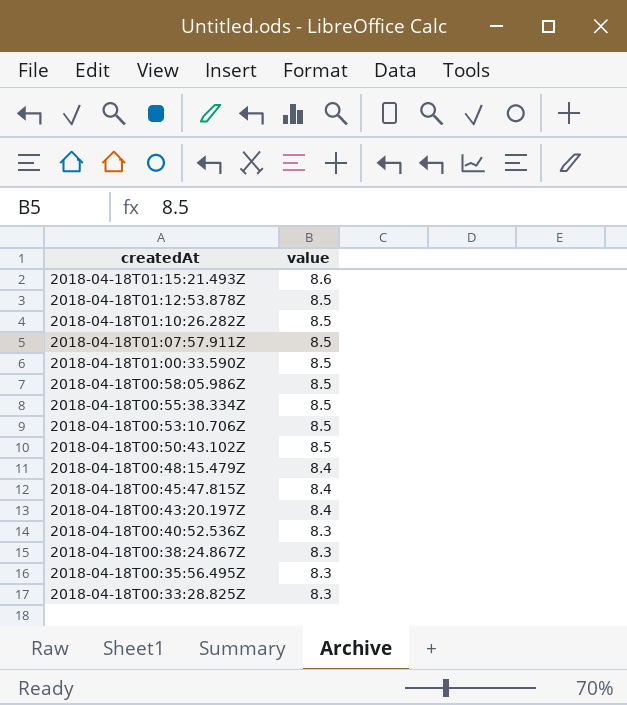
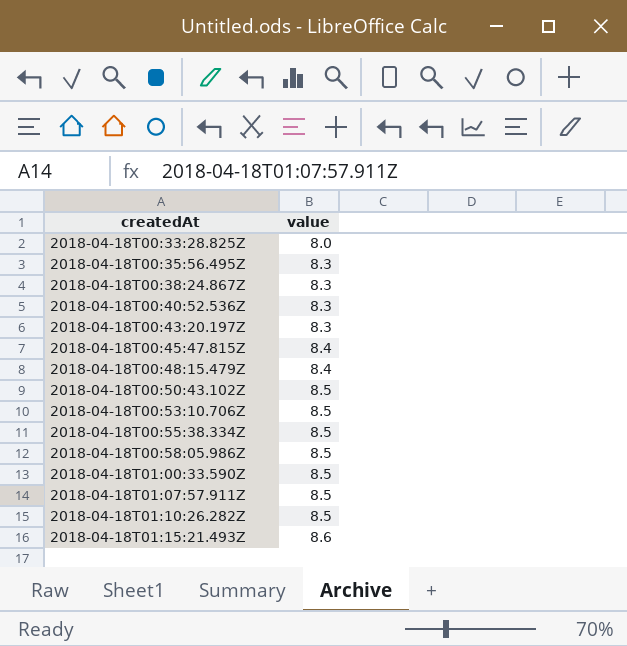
row order: createdAt descending -> createdAt ascending
row 2018-04-18T01:12:53.878Z: 8.5 -> none
2018-04-18T00:33:28.825Z | value: 8.3 -> 8.0
2018-04-18T00:43:20.197Z | value: 8.4 -> 8.3

